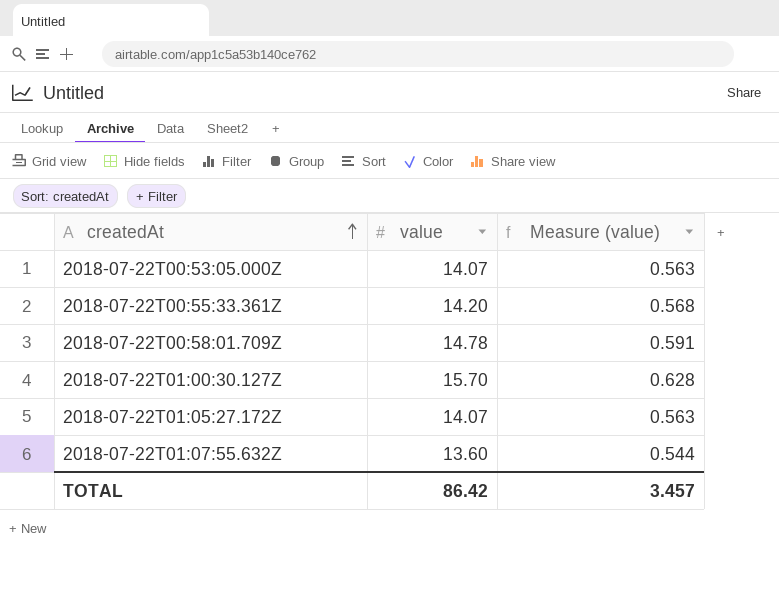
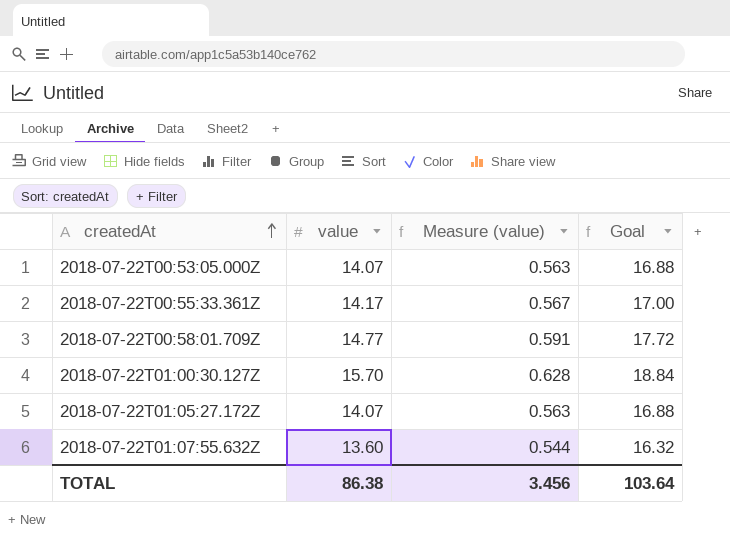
column Goal | formula: none -> [value] * 1.2
2018-07-22T00:55:33.361Z | value: 14.20 -> 14.17
2018-07-22T00:55:33.361Z | Measure (value): 0.568 -> 0.567
2018-07-22T00:58:01.709Z | value: 14.78 -> 14.77
TOTAL | value: 86.42 -> 86.38
TOTAL | Measure (value): 3.457 -> 3.456

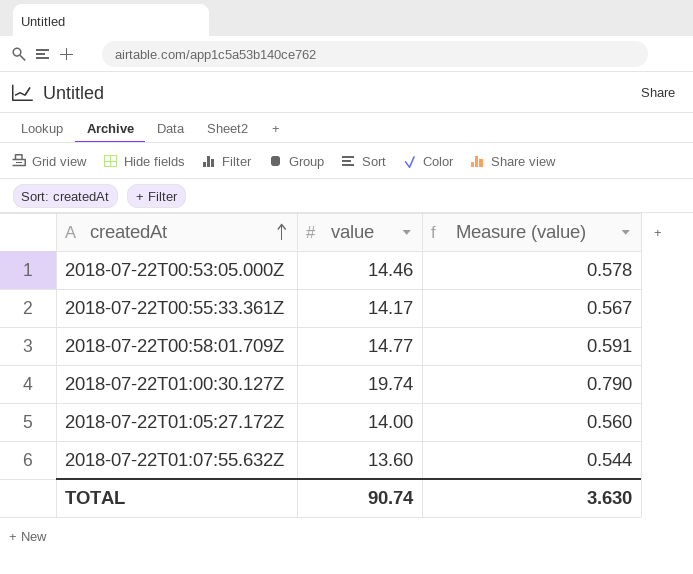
column Goal | formula: [value] * 1.2 -> none
2018-07-22T00:53:05.000Z | value: 14.07 -> 14.46
2018-07-22T00:53:05.000Z | Measure (value): 0.563 -> 0.578
2018-07-22T01:00:30.127Z | value: 15.70 -> 19.74
2018-07-22T01:00:30.127Z | Measure (value): 0.628 -> 0.790
2018-07-22T01:05:27.172Z | value: 14.07 -> 14.00
2018-07-22T01:05:27.172Z | Measure (value): 0.563 -> 0.560
TOTAL | value: 86.38 -> 90.74
TOTAL | Measure (value): 3.456 -> 3.630

